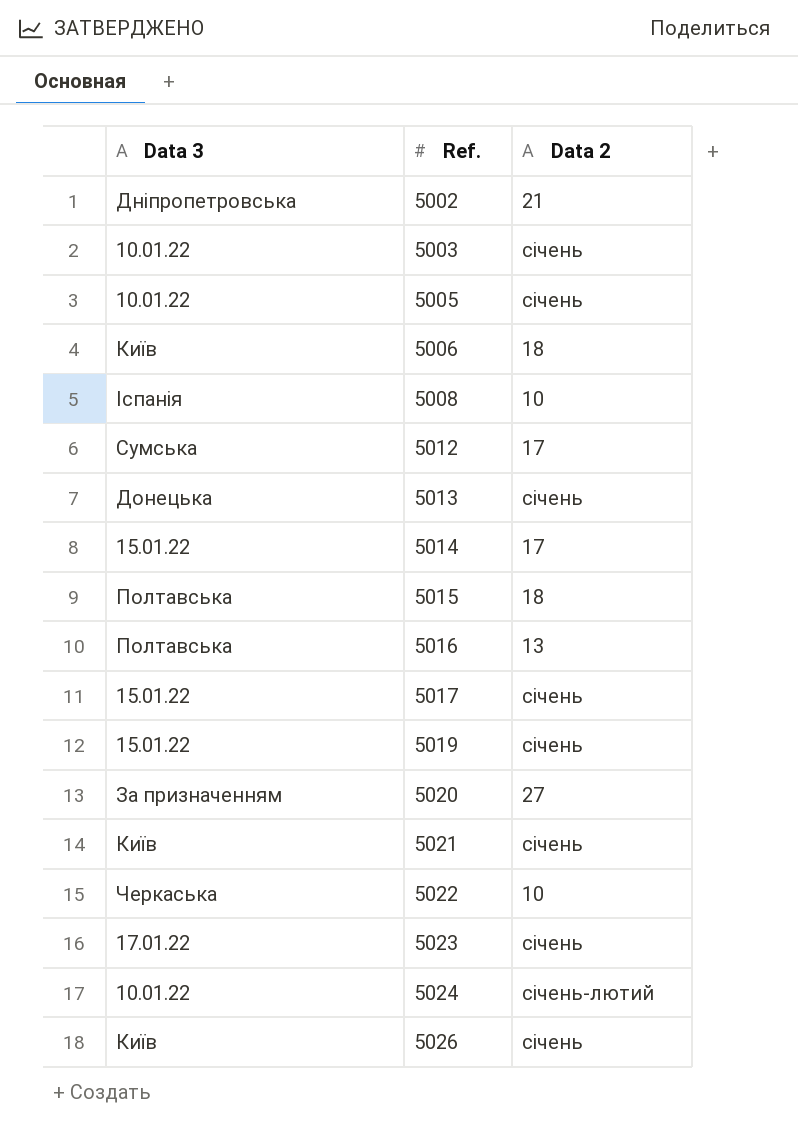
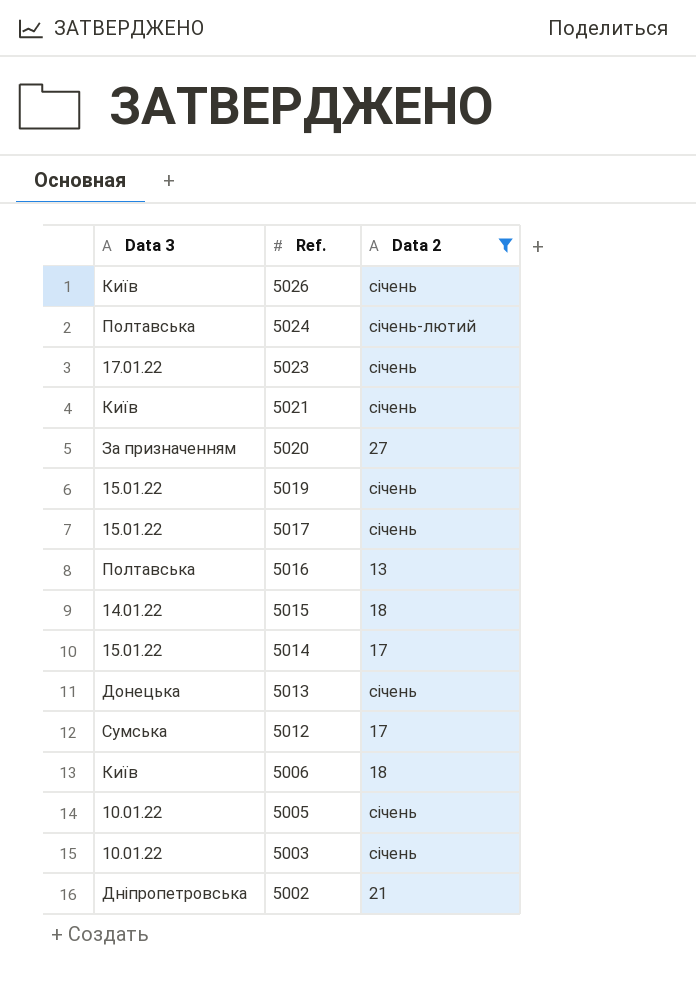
filter: none -> Data 2 != 10
row order: Ref. ascending -> Ref. descending
5024 | Data 3: 10.01.22 -> Полтавська
5015 | Data 3: Полтавська -> 14.01.22

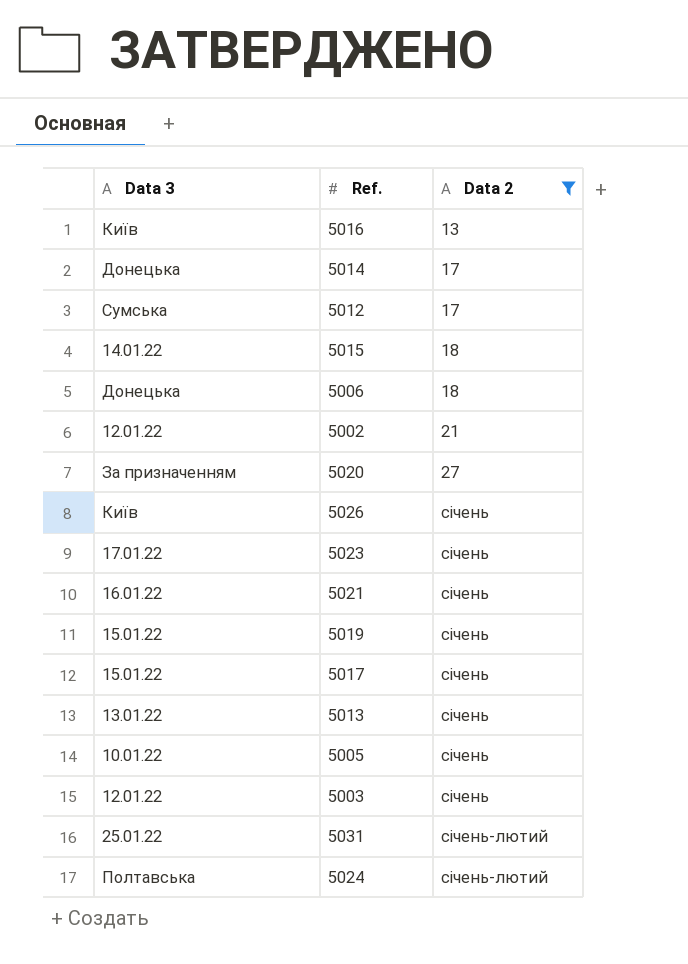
row order: Ref. descending -> Data 2 ascending
5016 | Data 3: Полтавська -> Київ
5014 | Data 3: 15.01.22 -> Донецька
5006 | Data 3: Київ -> Донецька
5002 | Data 3: Дніпропетровська -> 12.01.22
5021 | Data 3: Київ -> 16.01.22
5013 | Data 3: Донецька -> 13.01.22
5003 | Data 3: 10.01.22 -> 12.01.22
row 5031: none -> 25.01.22 | січень-лютий

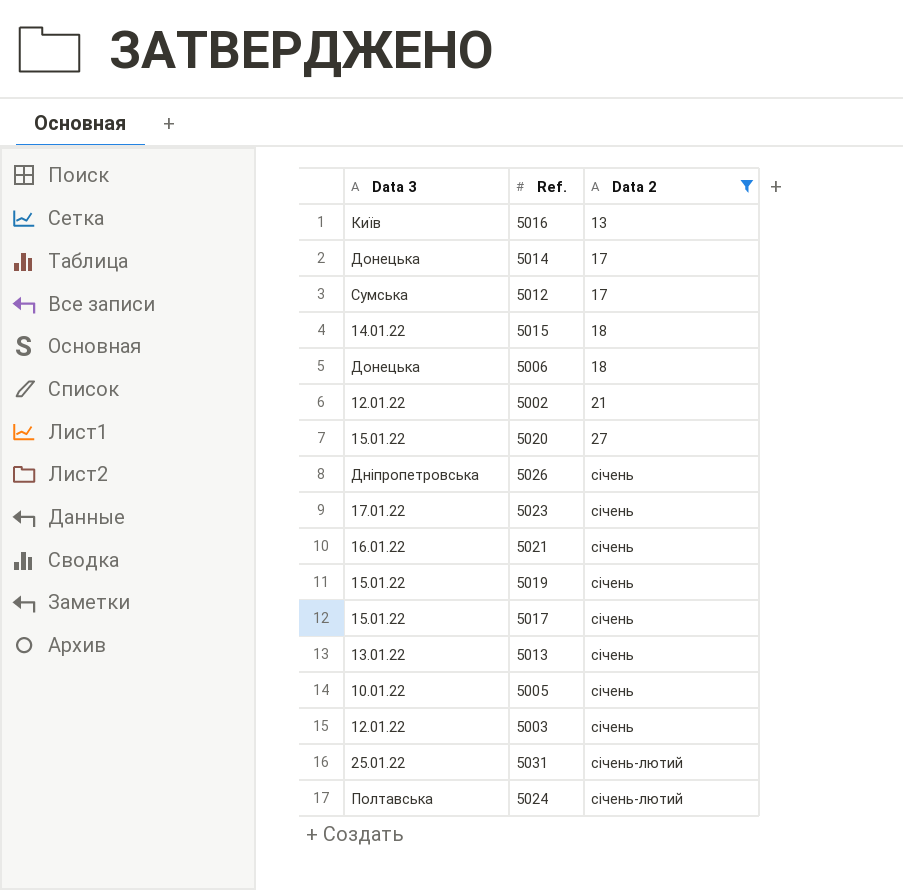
5020 | Data 3: За пpизначенням -> 15.01.22
5026 | Data 3: Київ -> Дніпропетровська

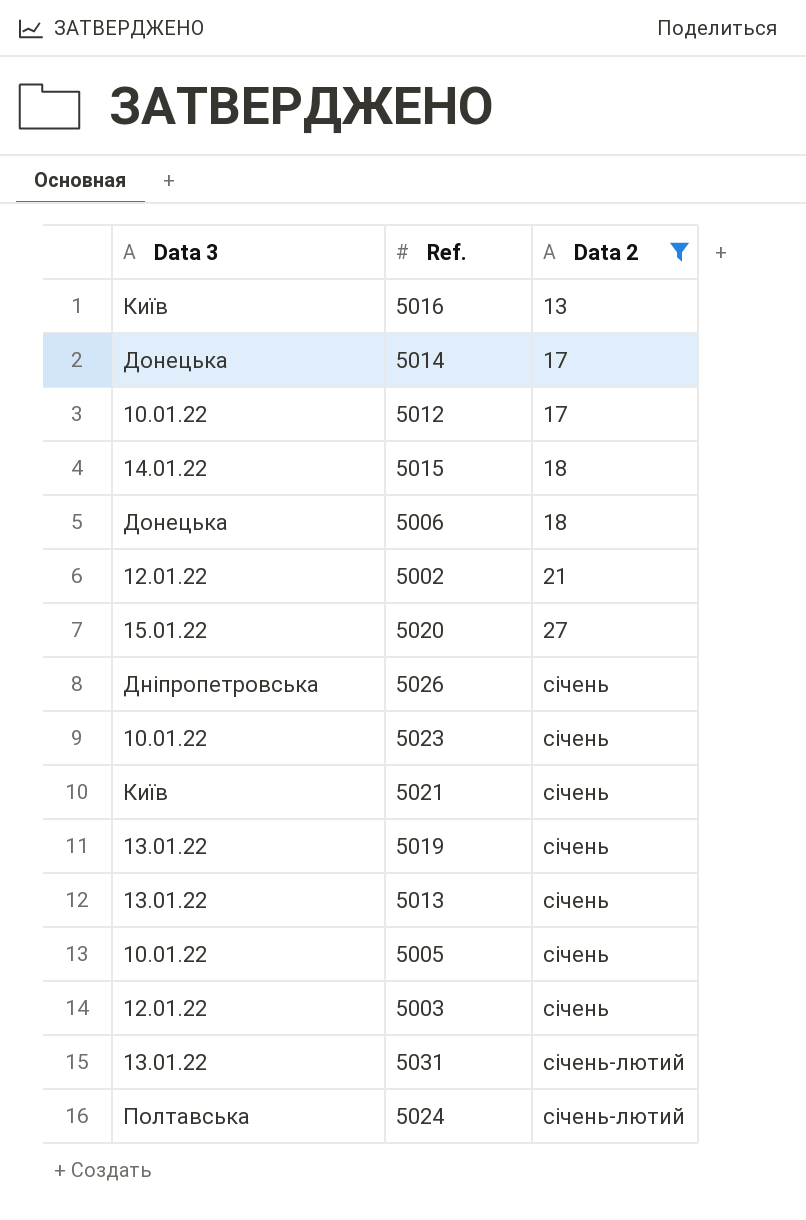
row 5017: 15.01.22 | січень -> none
5012 | Data 3: Сумська -> 10.01.22
5023 | Data 3: 17.01.22 -> 10.01.22
5021 | Data 3: 16.01.22 -> Київ
5019 | Data 3: 15.01.22 -> 13.01.22
5031 | Data 3: 25.01.22 -> 13.01.22

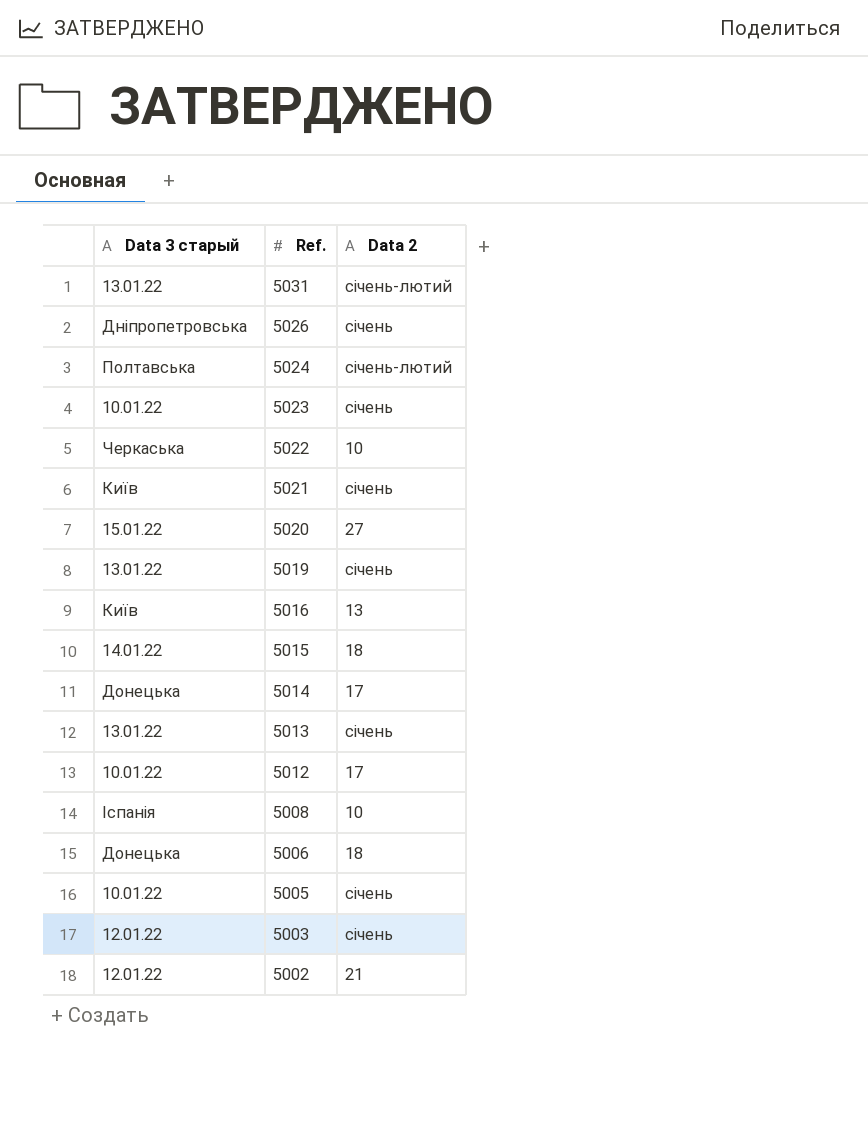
filter: Data 2 != 10 -> none
row order: Data 2 ascending -> Ref. descending
column name: Data 3 -> Data 3 старый

